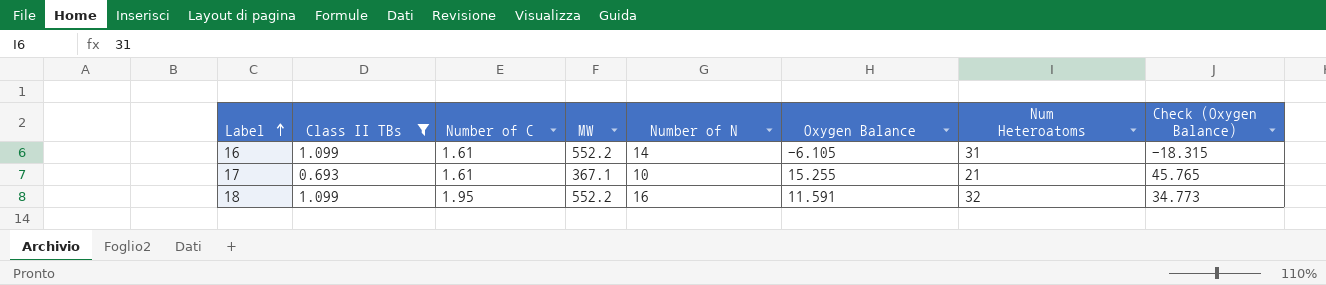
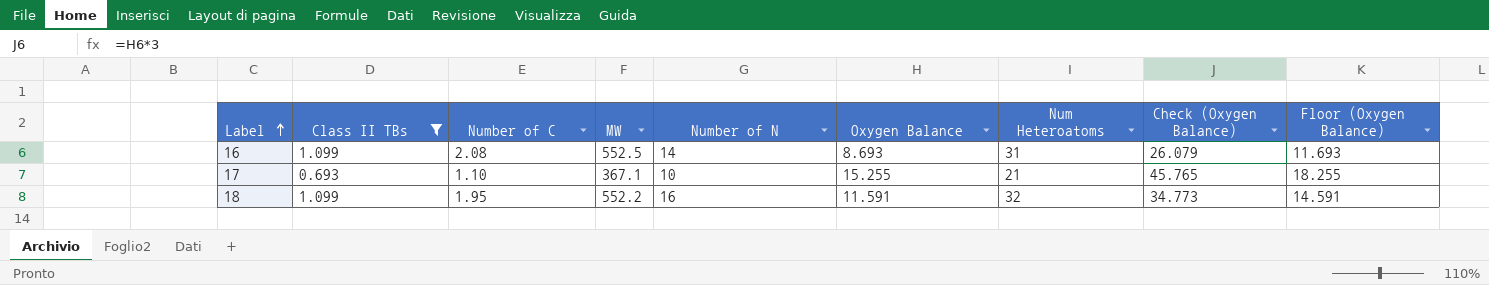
column Floor (Oxygen Balance) | formula: none -> [Oxygen Balance] + 3
16 | Number of C: 1.61 -> 2.08
16 | MW: 552.2 -> 552.5
16 | Oxygen Balance: -6.105 -> 8.693
16 | Check (Oxygen Balance): -18.315 -> 26.079
17 | Number of C: 1.61 -> 1.10

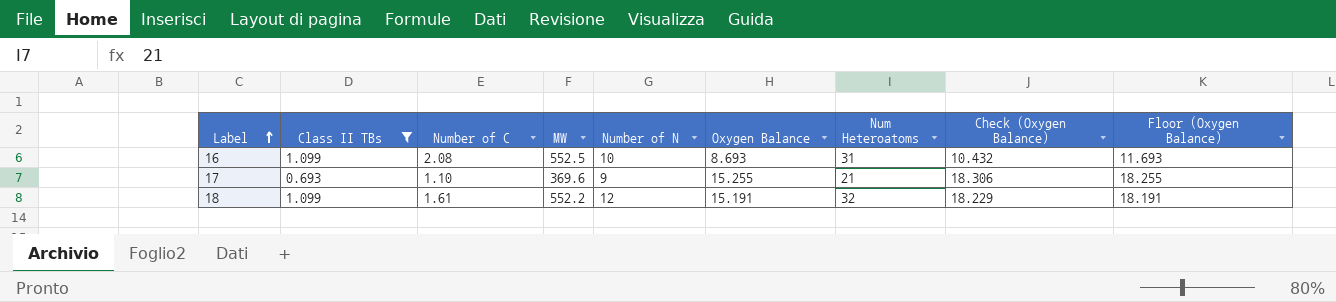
column Check (Oxygen Balance) | formula: [Oxygen Balance] * 3 -> [Oxygen Balance] * 1.2
16 | Number of N: 14 -> 10
17 | MW: 367.1 -> 369.6
17 | Number of N: 10 -> 9
18 | Number of C: 1.95 -> 1.61
18 | Number of N: 16 -> 12
18 | Oxygen Balance: 11.591 -> 15.191
18 | Floor (Oxygen Balance): 14.591 -> 18.191

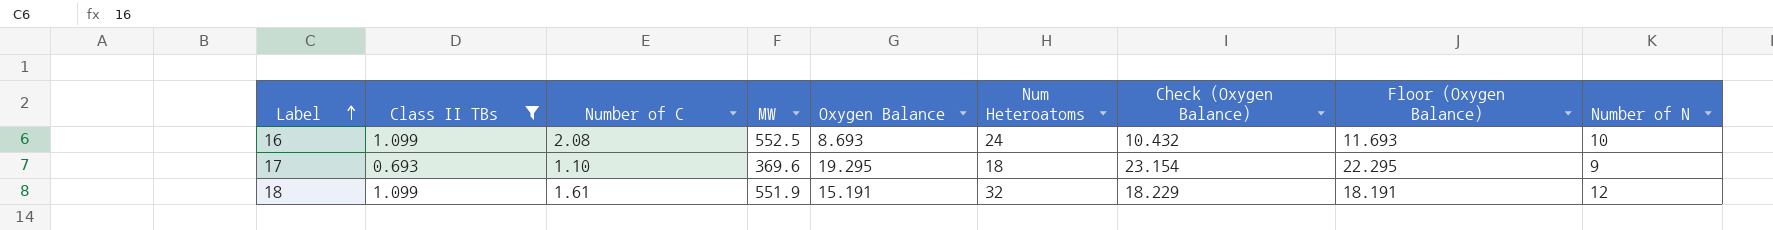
column Number of N | position: 5 -> 9
16 | Num Heteroatoms: 31 -> 24
17 | Oxygen Balance: 15.255 -> 19.295
17 | Num Heteroatoms: 21 -> 18
17 | Check (Oxygen Balance): 18.306 -> 23.154
17 | Floor (Oxygen Balance): 18.255 -> 22.295
18 | MW: 552.2 -> 551.9

